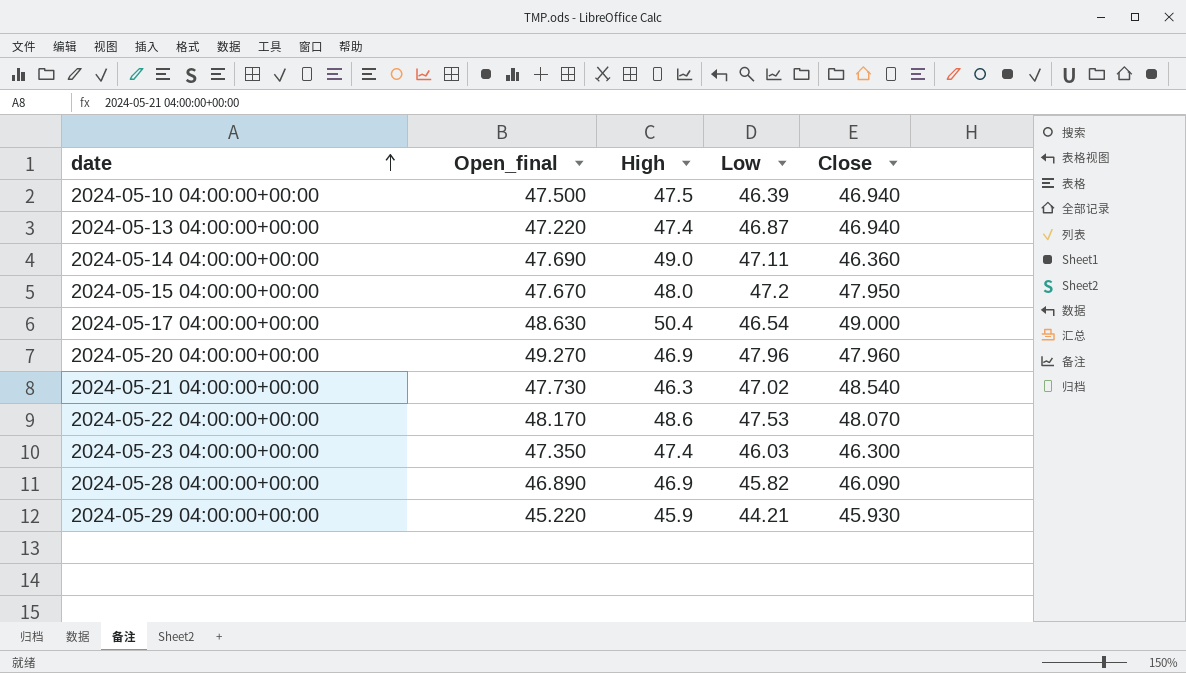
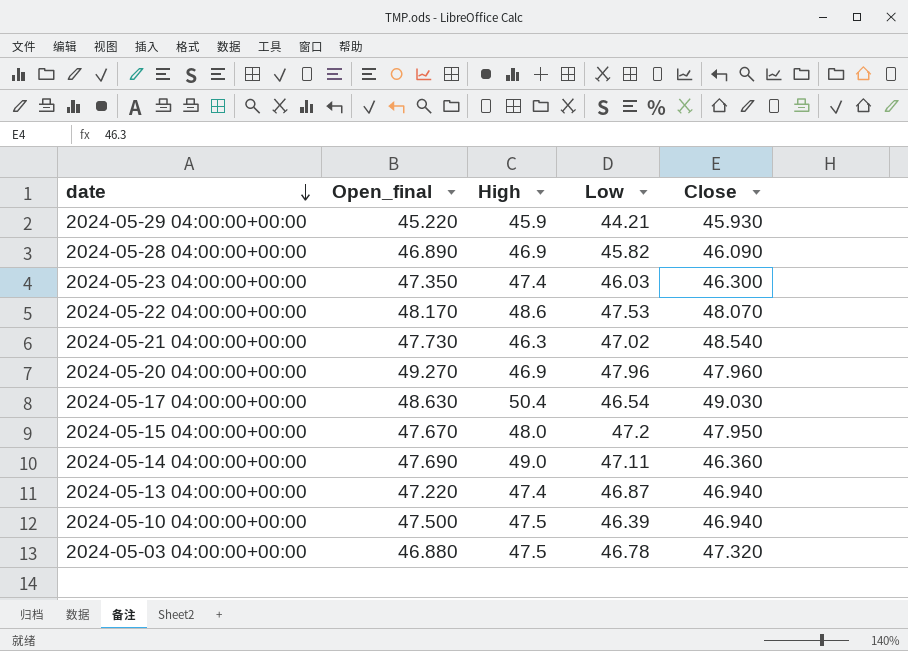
row order: date ascending -> date descending
2024-05-17 04:00:00+00:00 | Close: 49.000 -> 49.030
row 2024-05-03 04:00:00+00:00: none -> 46.880 | 47.5 | 46.78 | 47.320

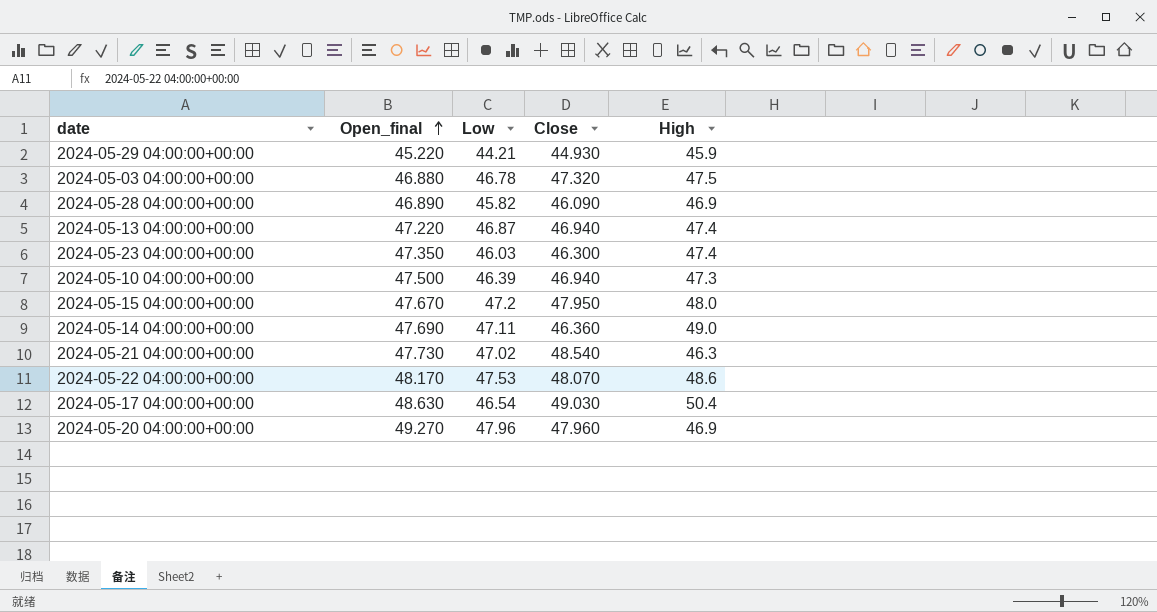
row order: date descending -> Open_final ascending
column High | position: 3 -> 5
2024-05-29 04:00:00+00:00 | Close: 45.930 -> 44.930
2024-05-10 04:00:00+00:00 | High: 47.5 -> 47.3

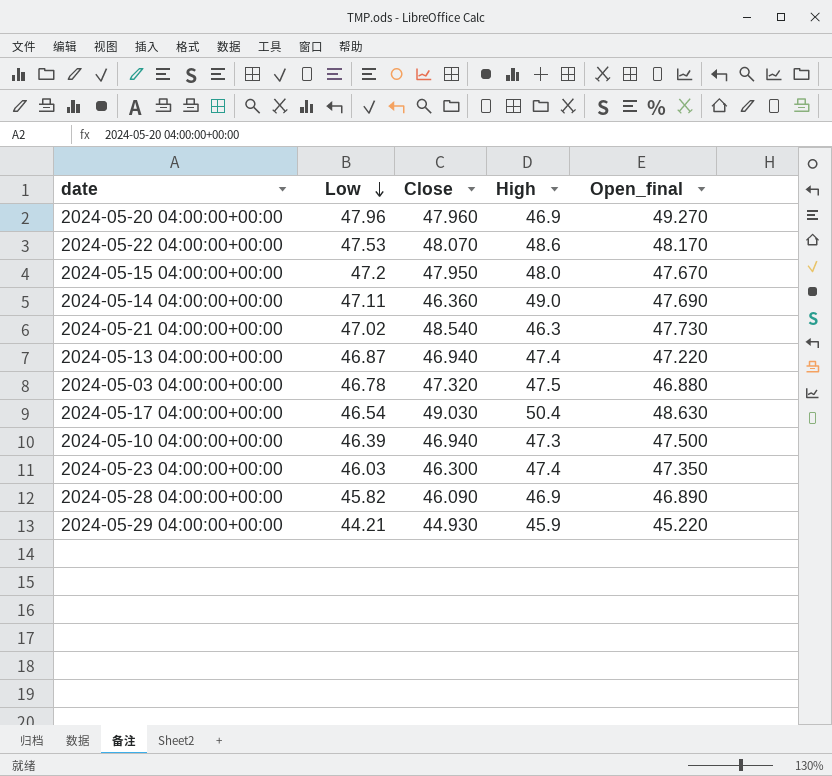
row order: Open_final ascending -> Low descending
column Open_final | position: 2 -> 5

